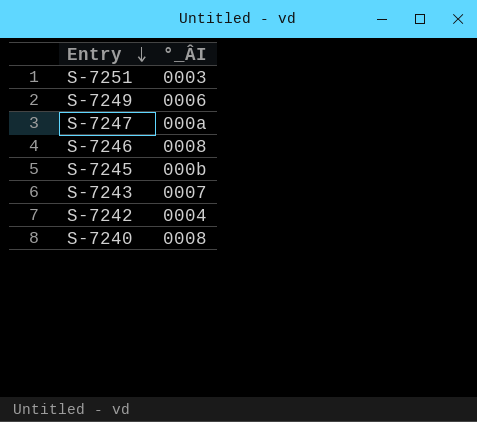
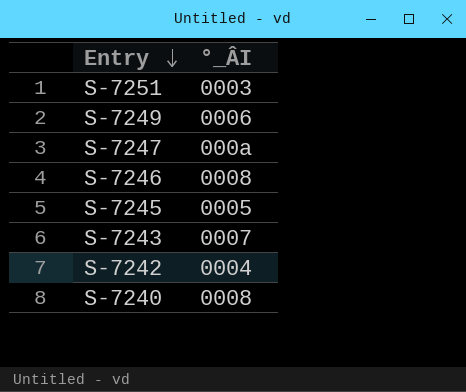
S-7245 | °_ÂI: 000b -> 0005

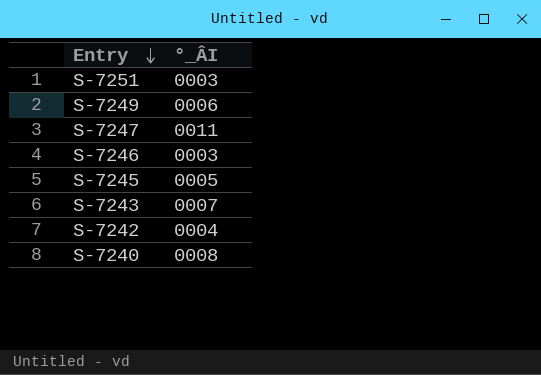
S-7247 | °_ÂI: 000a -> 0011
S-7246 | °_ÂI: 0008 -> 0003

